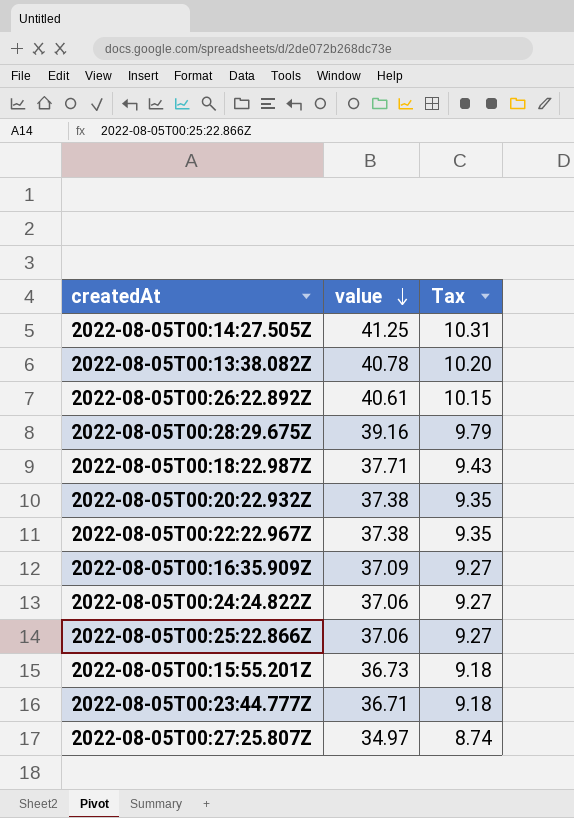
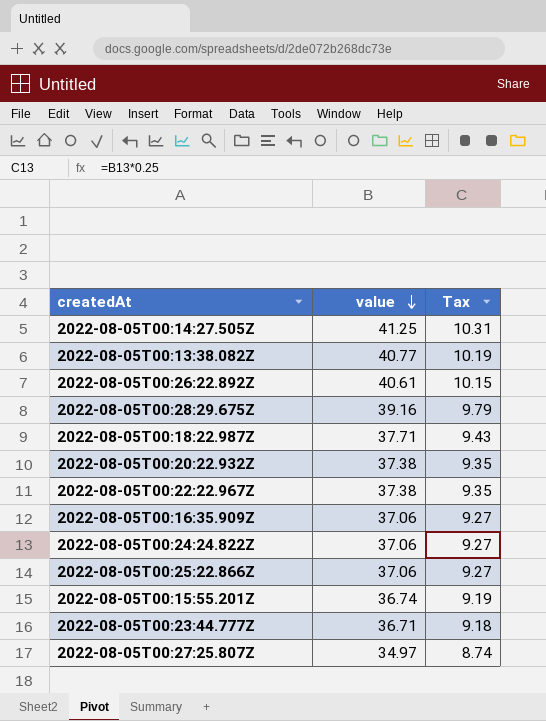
2022-08-05T00:13:38.082Z | value: 40.78 -> 40.77
2022-08-05T00:13:38.082Z | Tax: 10.20 -> 10.19
2022-08-05T00:16:35.909Z | value: 37.09 -> 37.06
2022-08-05T00:15:55.201Z | value: 36.73 -> 36.74
2022-08-05T00:15:55.201Z | Tax: 9.18 -> 9.19

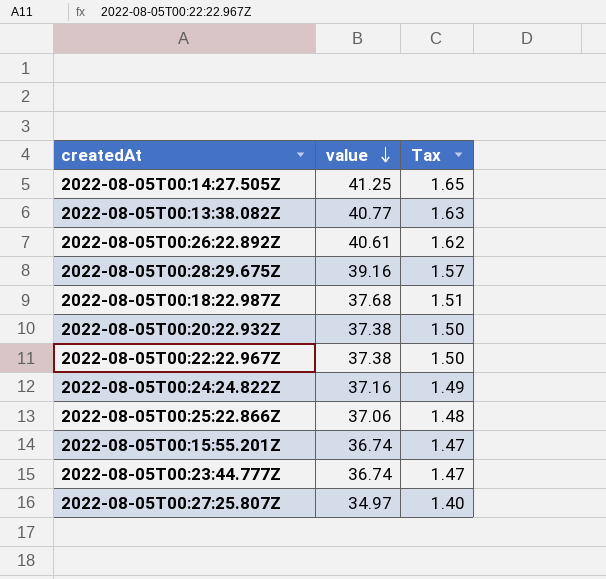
column Tax | formula: [value] * 0.25 -> [value] * 0.04
row 2022-08-05T00:16:35.909Z: 37.06 | 9.27 -> none
2022-08-05T00:18:22.987Z | value: 37.71 -> 37.68
2022-08-05T00:24:24.822Z | value: 37.06 -> 37.16
2022-08-05T00:23:44.777Z | value: 36.71 -> 36.74

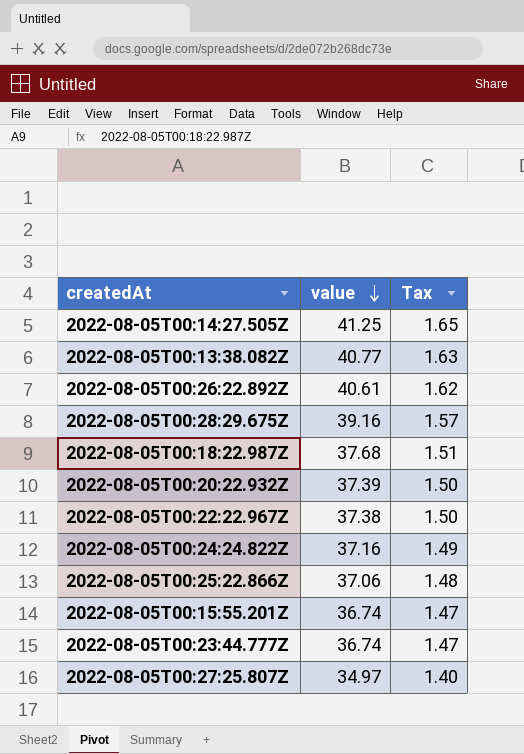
2022-08-05T00:20:22.932Z | value: 37.38 -> 37.39

